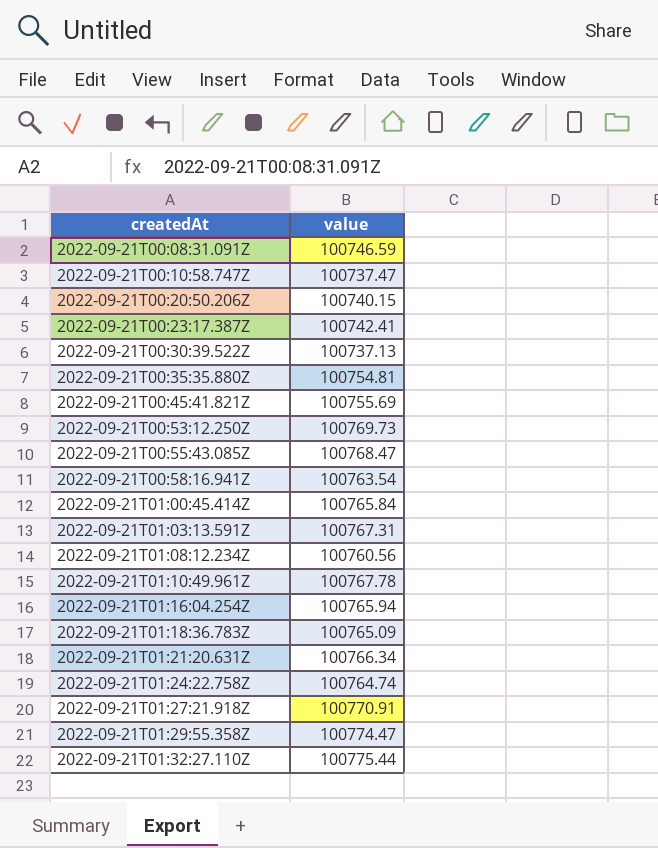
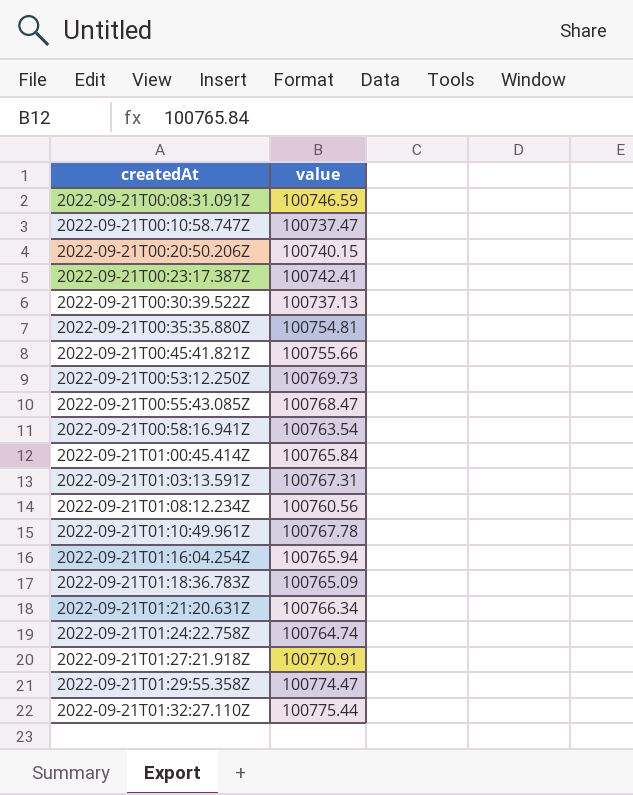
2022-09-21T00:45:41.821Z | value: 100755.69 -> 100755.66

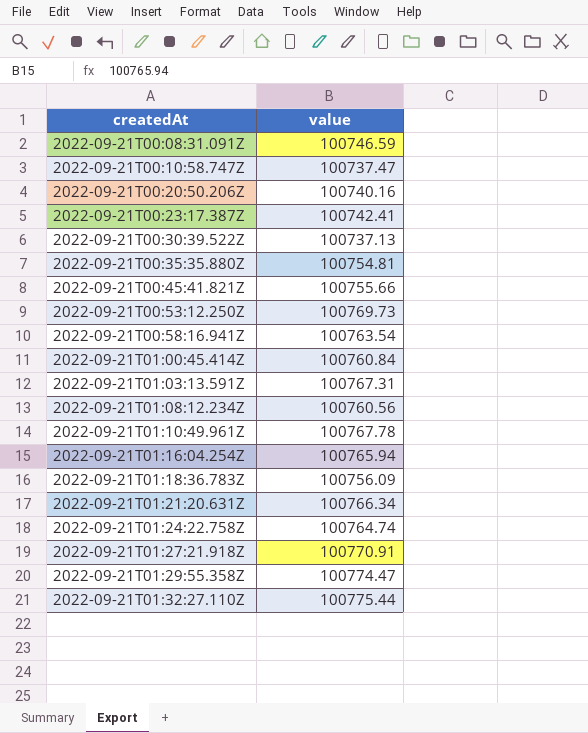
row 2022-09-21T00:55:43.085Z: 100768.47 -> none
2022-09-21T00:20:50.206Z | value: 100740.15 -> 100740.16
2022-09-21T01:00:45.414Z | value: 100765.84 -> 100760.84
2022-09-21T01:18:36.783Z | value: 100765.09 -> 100756.09

